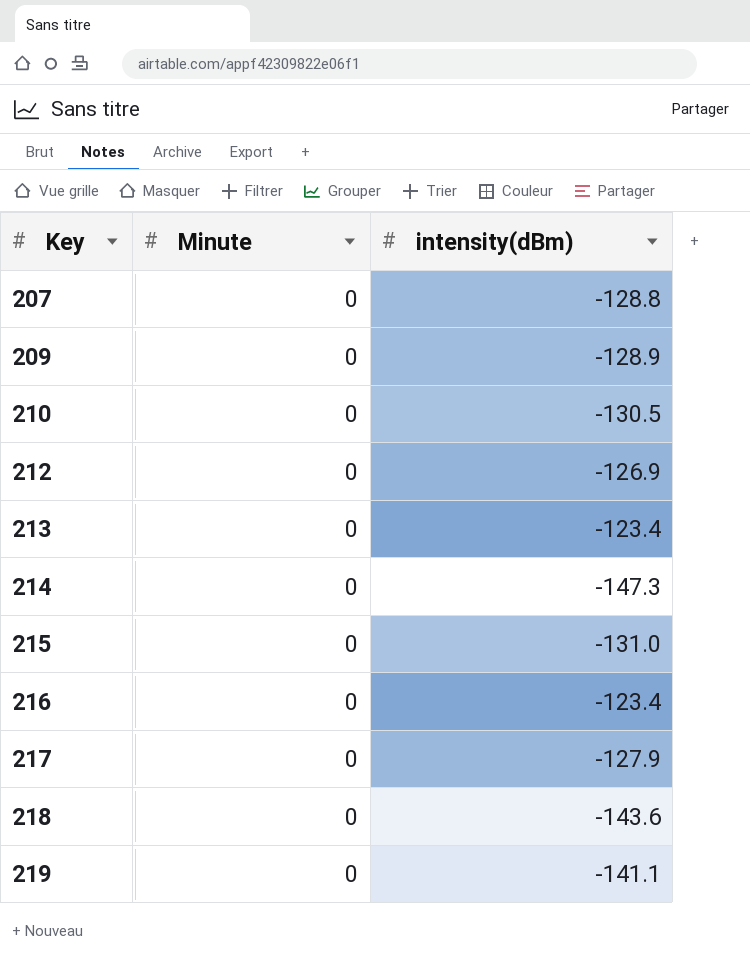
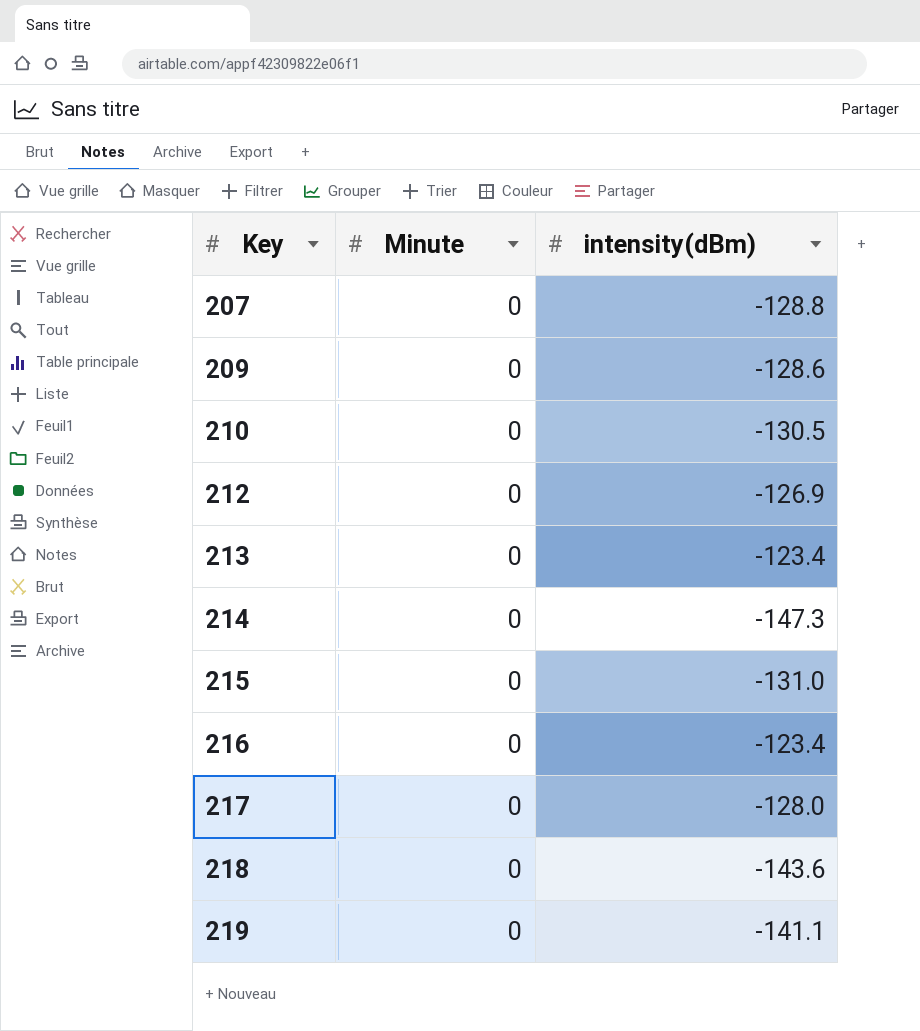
209 | intensity(dBm): -128.9 -> -128.6
217 | intensity(dBm): -127.9 -> -128.0

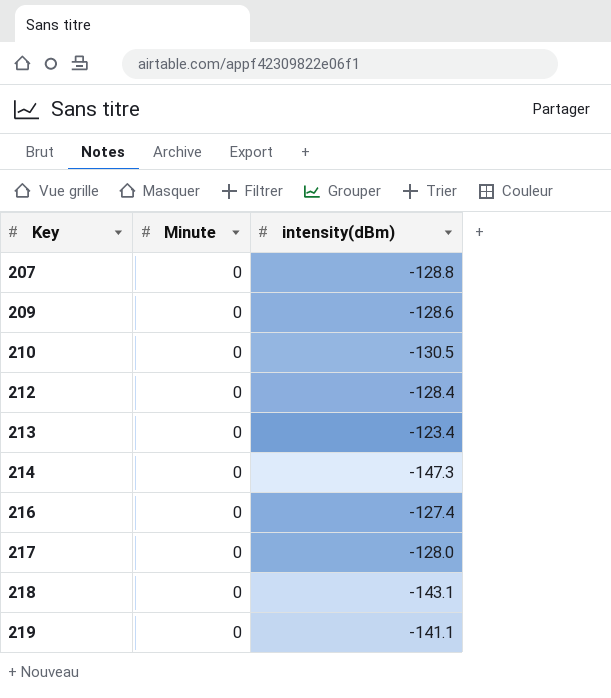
row 215: 0 | -131.0 -> none
212 | intensity(dBm): -126.9 -> -128.4
216 | intensity(dBm): -123.4 -> -127.4
218 | intensity(dBm): -143.6 -> -143.1

